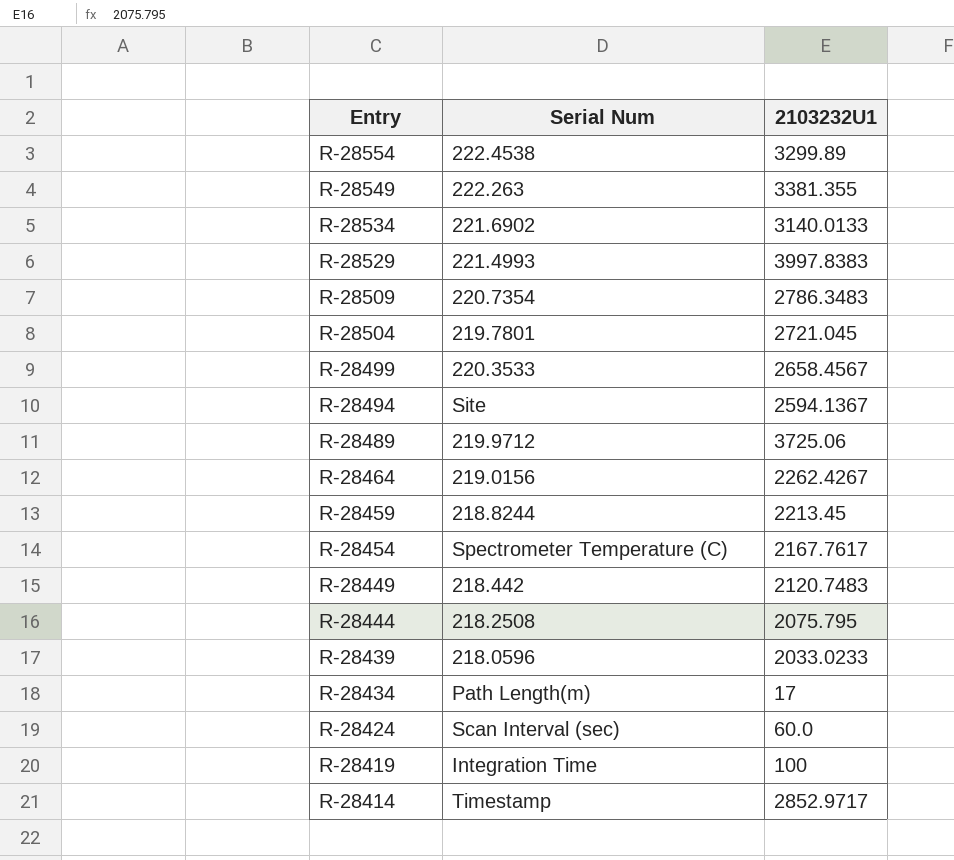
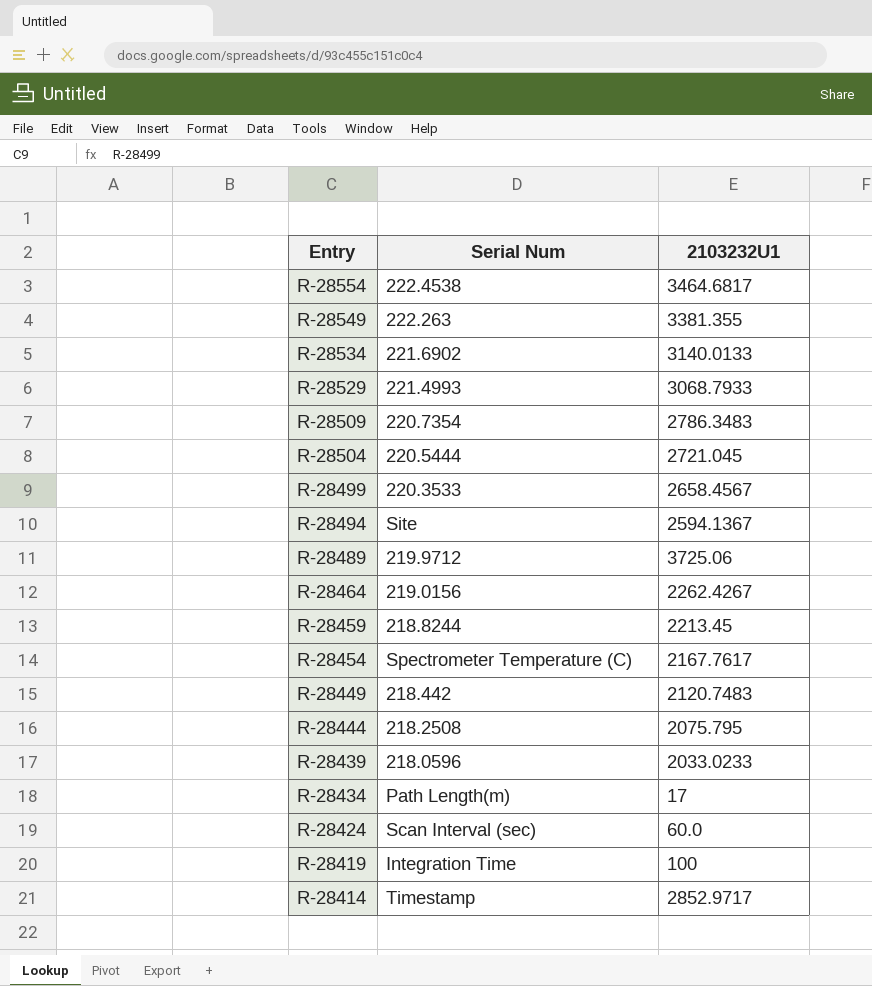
R-28554 | 2103232U1: 3299.89 -> 3464.6817
R-28529 | 2103232U1: 3997.8383 -> 3068.7933
R-28504 | Serial Num: 219.7801 -> 220.5444

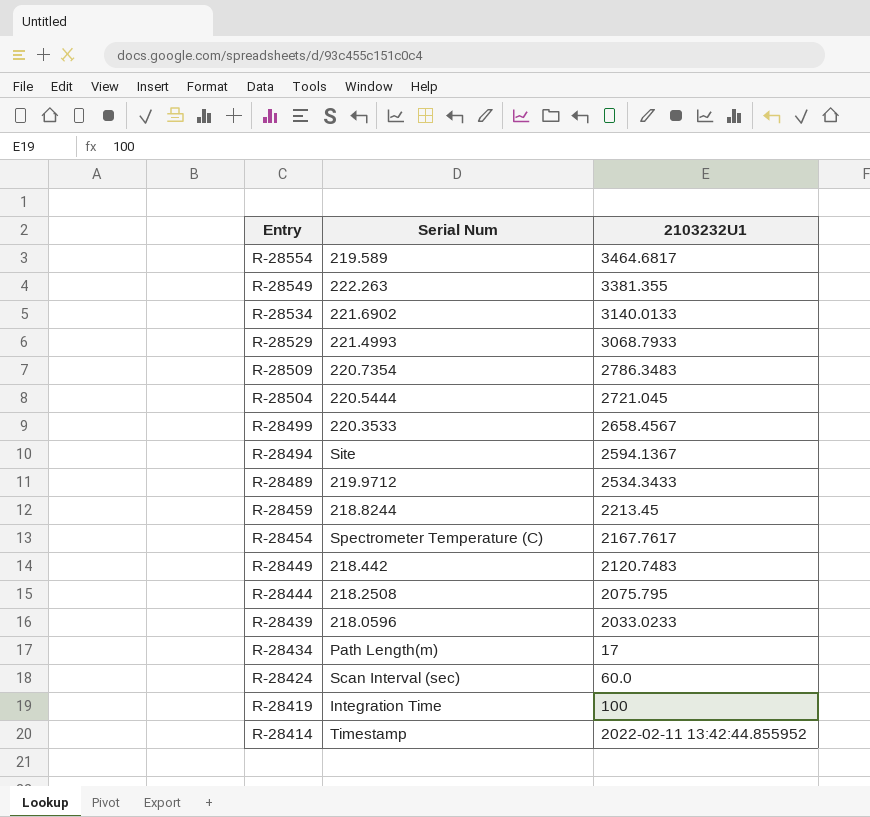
row R-28464: 219.0156 | 2262.4267 -> none
R-28554 | Serial Num: 222.4538 -> 219.589
R-28489 | 2103232U1: 3725.06 -> 2534.3433
R-28414 | 2103232U1: 2852.9717 -> 2022-02-11 13:42:44.855952

